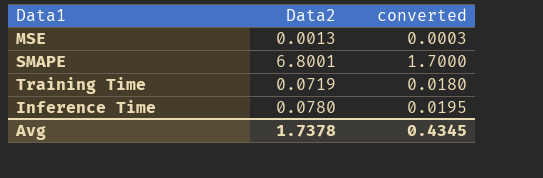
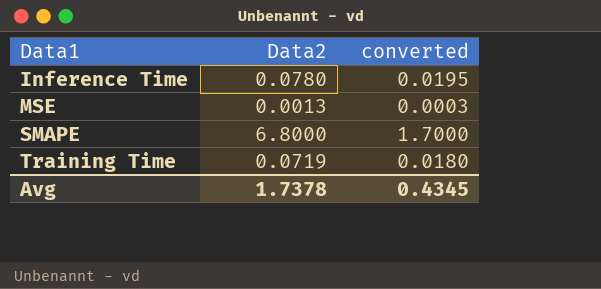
row order: none -> Data1 ascending
SMAPE | Data2: 6.8001 -> 6.8000

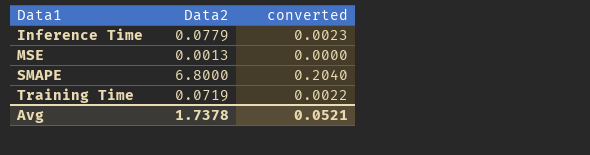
column converted | formula: [Data2] * 0.25 -> [Data2] * 0.03
Inference Time | Data2: 0.0780 -> 0.0779
Avg | converted: 0.4345 -> 0.0521

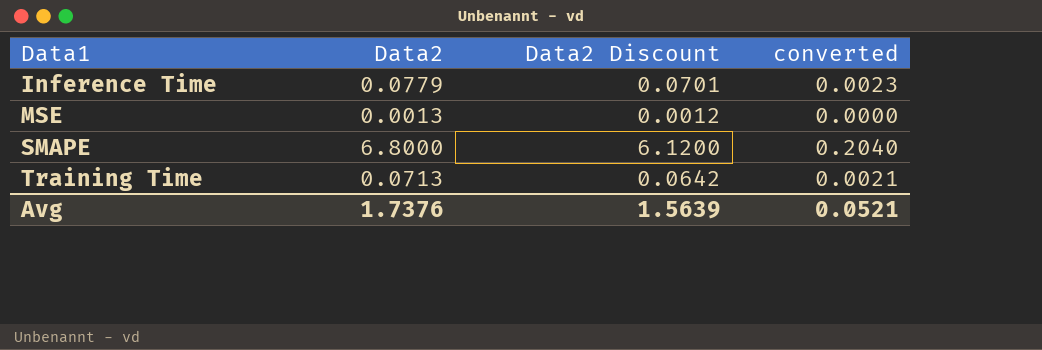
column Data2 Discount | formula: none -> [Data2] * 0.9
Training Time | Data2: 0.0719 -> 0.0713
Training Time | converted: 0.0022 -> 0.0021
Avg | Data2: 1.7378 -> 1.7376

